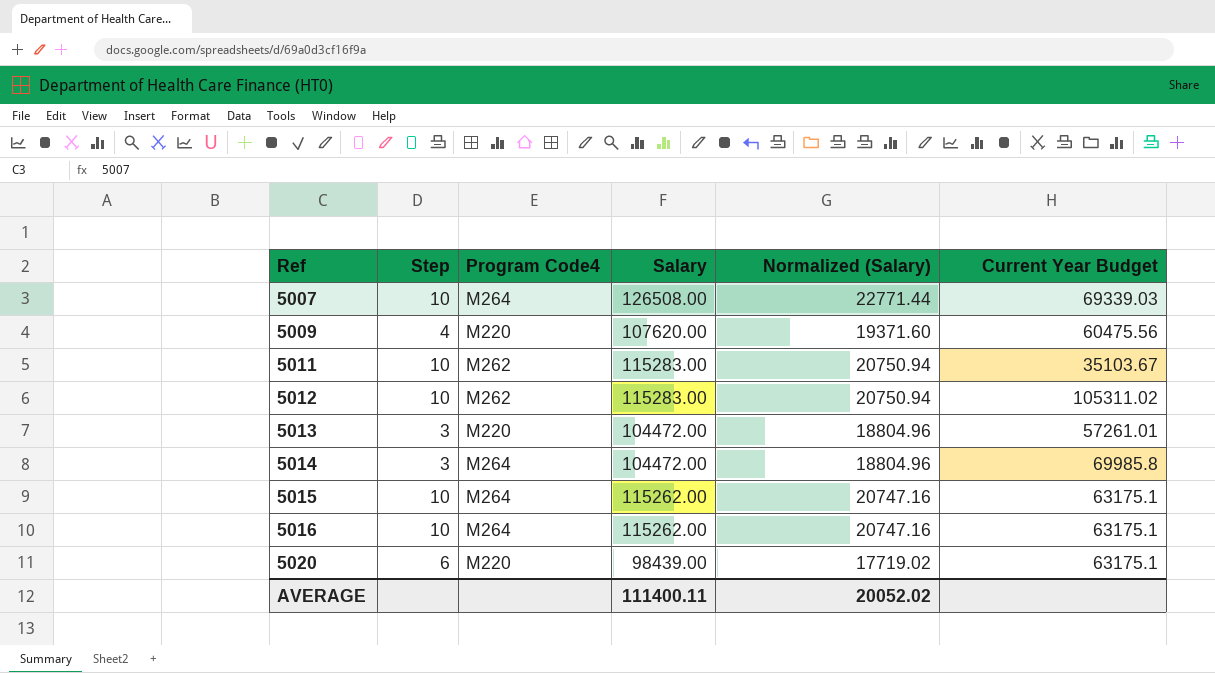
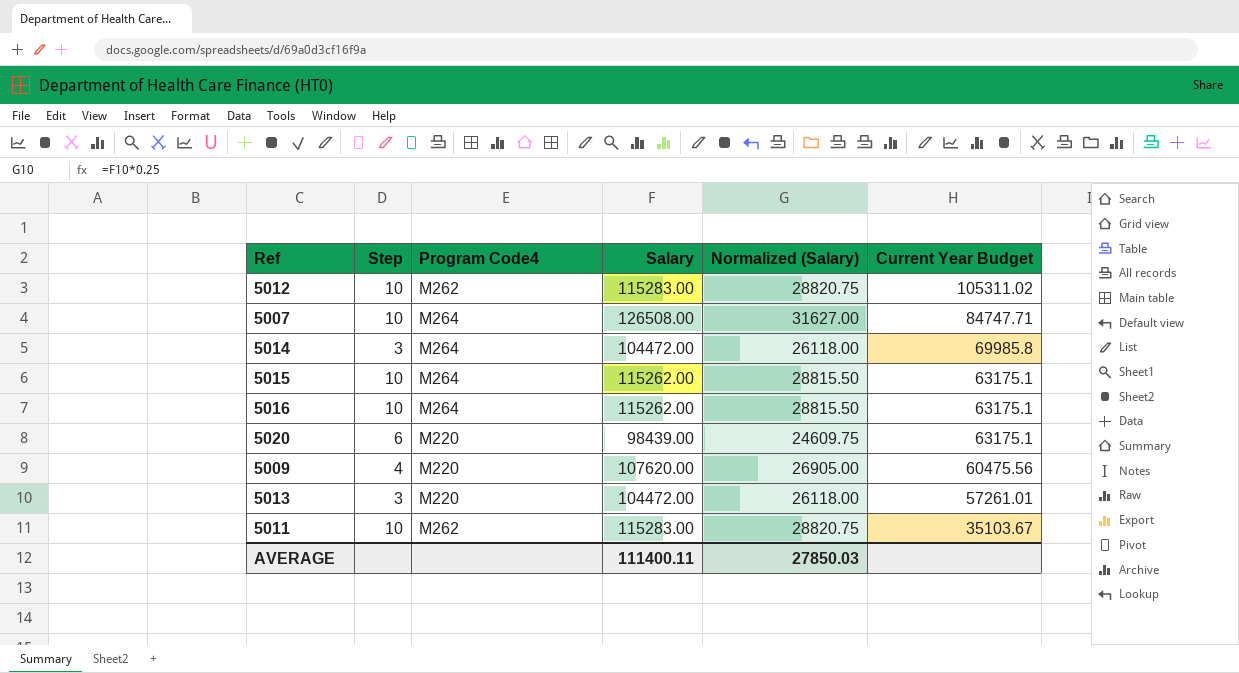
row order: Ref ascending -> Current Year Budget descending
column Normalized (Salary) | formula: [Salary] * 0.18 -> [Salary] * 0.25
5007 | Current Year Budget: 69339.03 -> 84747.71
AVERAGE | Normalized (Salary): 20052.02 -> 27850.03

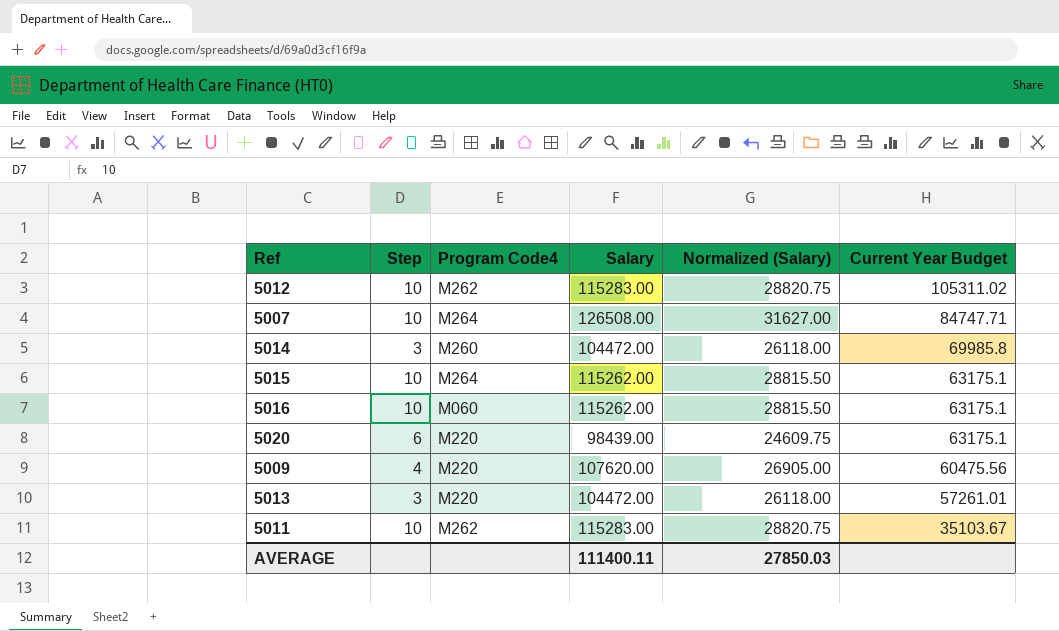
5014 | Program Code4: M264 -> M260
5016 | Program Code4: M264 -> M060

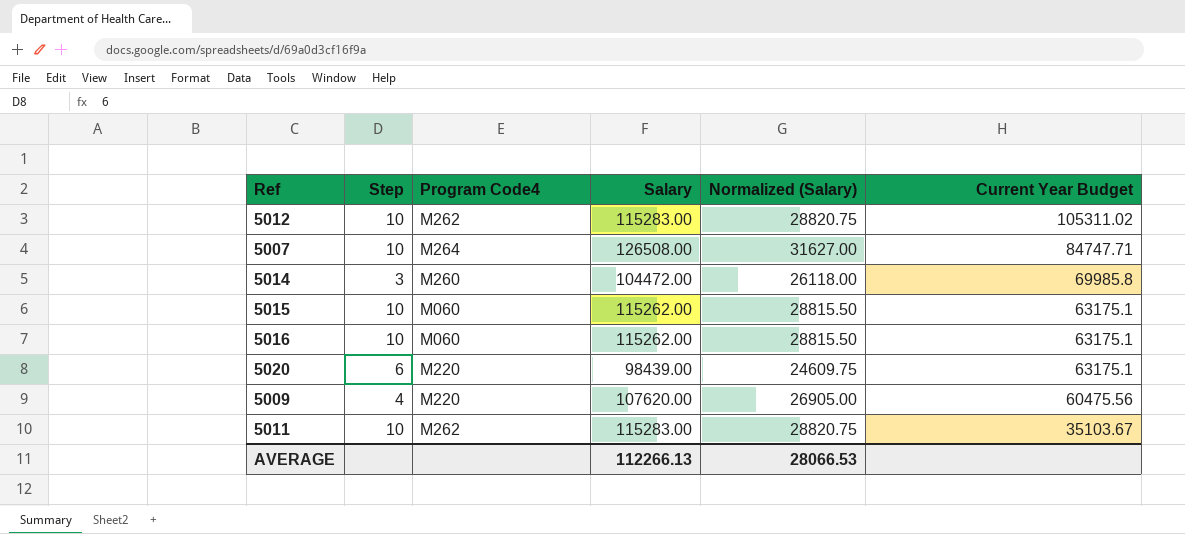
row 5013: 3 | M220 | 104472.00 | 26118.00 | 57261.01 -> none
5015 | Program Code4: M264 -> M060
AVERAGE | Salary: 111400.11 -> 112266.13
AVERAGE | Normalized (Salary): 27850.03 -> 28066.53

